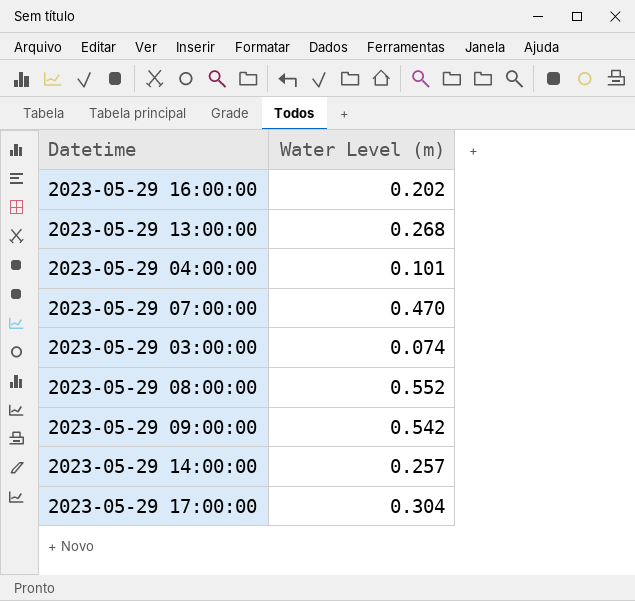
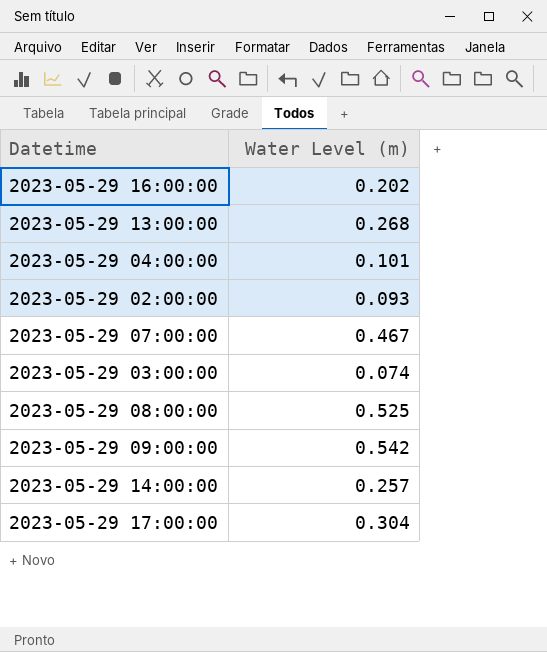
row 2023-05-29 02:00:00: none -> 0.093
2023-05-29 07:00:00 | Water Level (m): 0.470 -> 0.467
2023-05-29 08:00:00 | Water Level (m): 0.552 -> 0.525

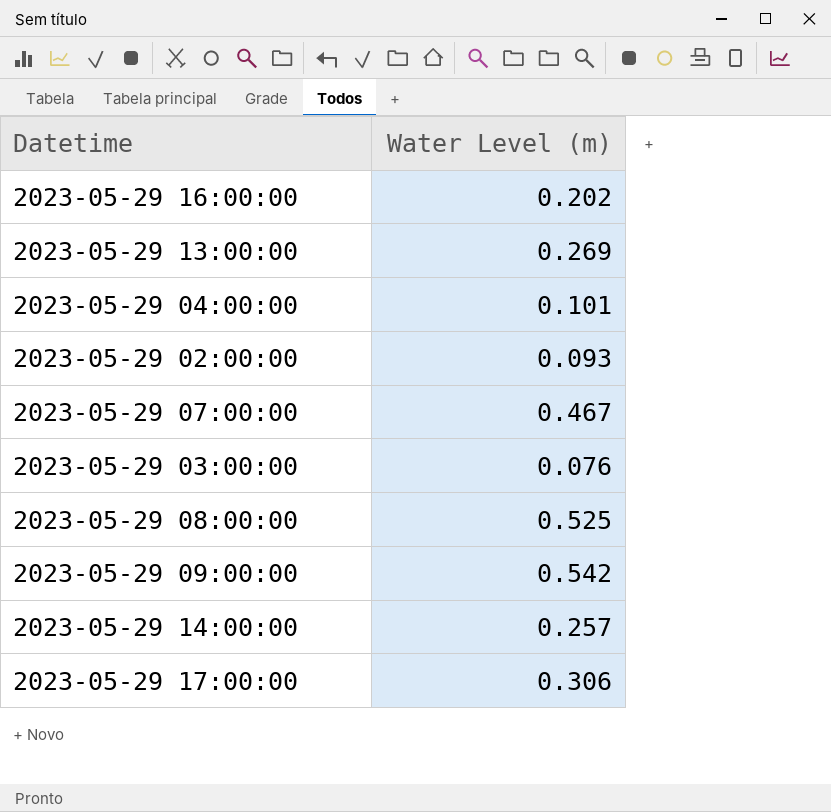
2023-05-29 13:00:00 | Water Level (m): 0.268 -> 0.269
2023-05-29 03:00:00 | Water Level (m): 0.074 -> 0.076
2023-05-29 17:00:00 | Water Level (m): 0.304 -> 0.306

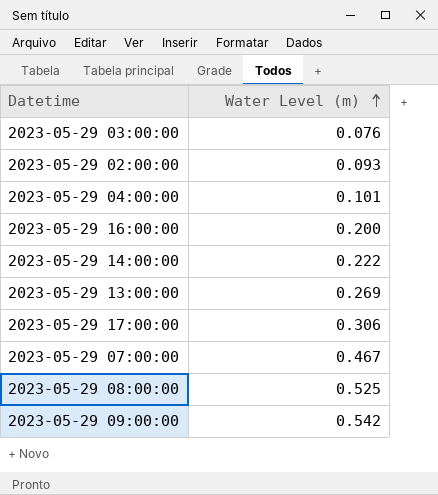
row order: none -> Water Level (m) ascending
2023-05-29 16:00:00 | Water Level (m): 0.202 -> 0.200
2023-05-29 14:00:00 | Water Level (m): 0.257 -> 0.222

